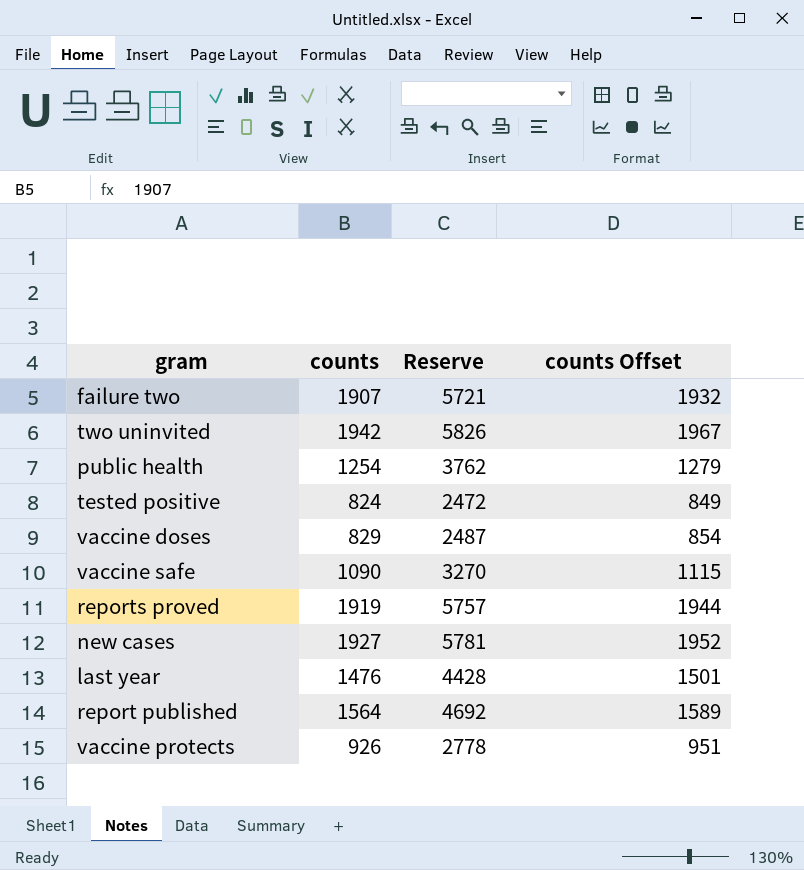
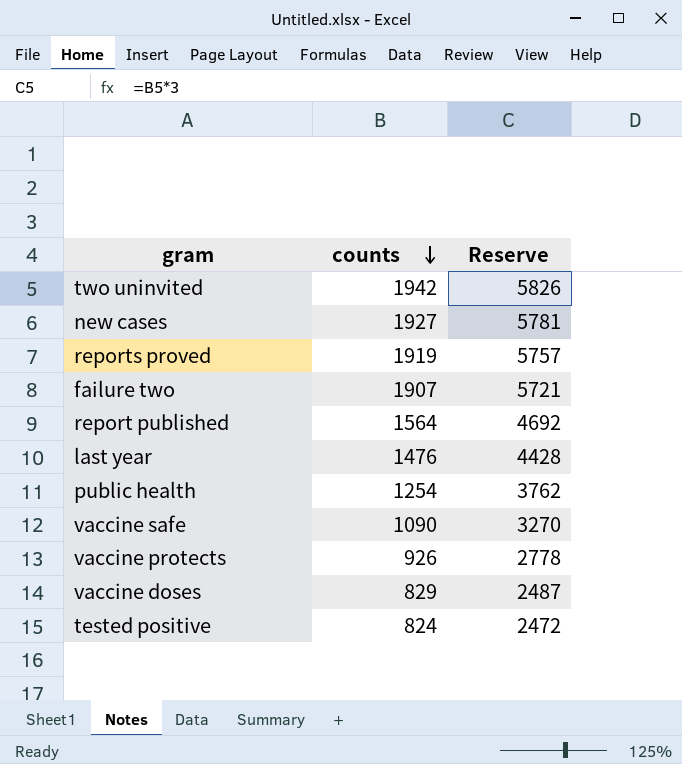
row order: none -> counts descending
column counts Offset | formula: [counts] + 25 -> none

